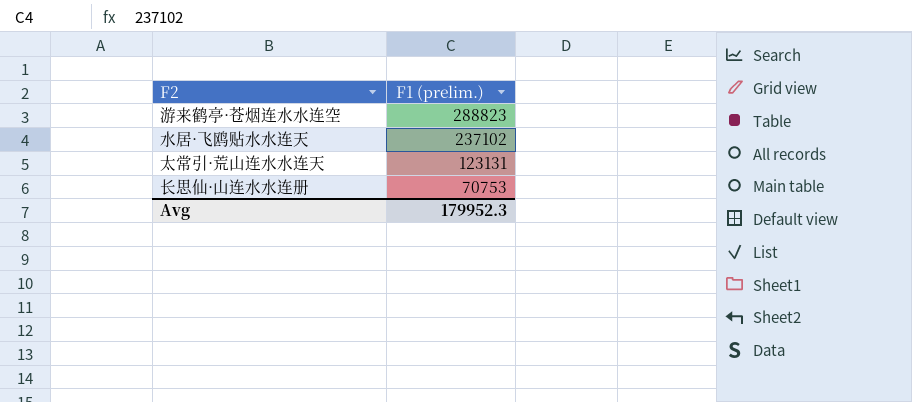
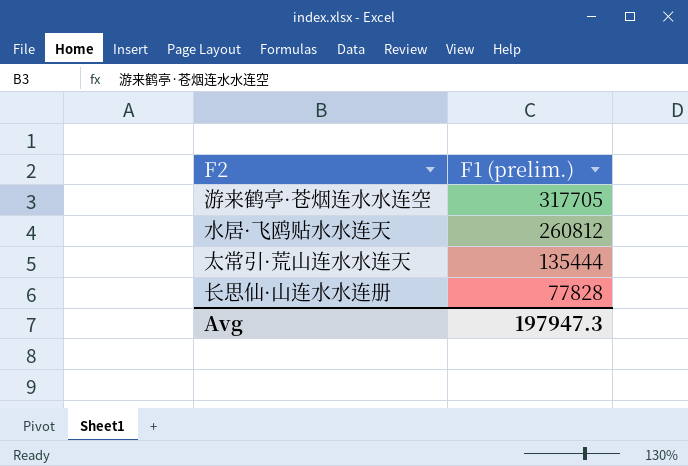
游来鹤亭·苍烟连水水连空 | F1 (prelim.): 288823 -> 317705
水居·飞鸥贴水水连天 | F1 (prelim.): 237102 -> 260812
太常引·荒山连水水连天 | F1 (prelim.): 123131 -> 135444
长思仙·山连水水连册 | F1 (prelim.): 70753 -> 77828
Avg | F1 (prelim.): 179952.3 -> 197947.3

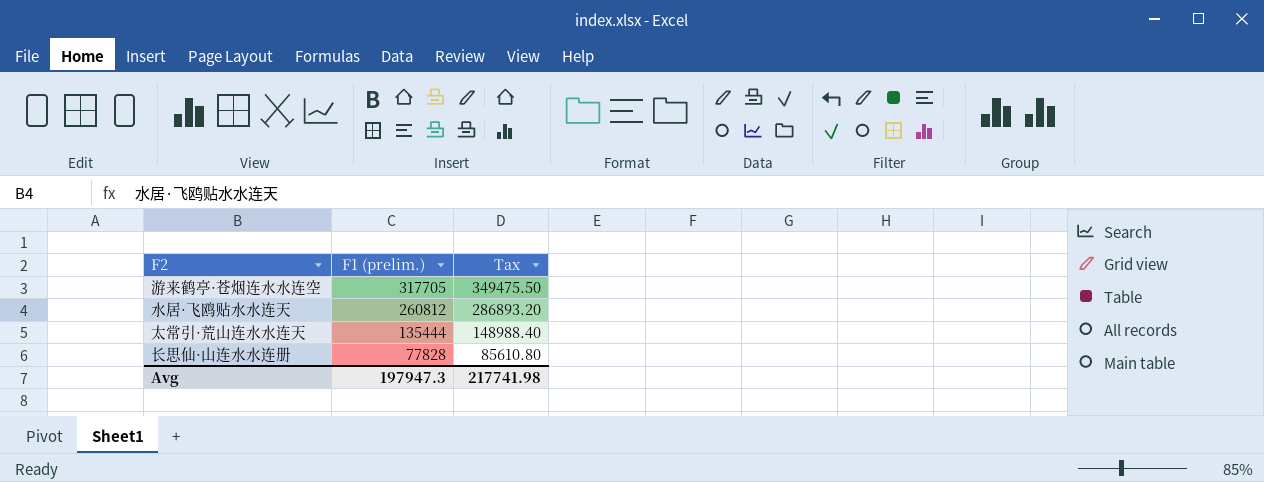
column Tax | formula: none -> [F1 (prelim.)] * 1.1

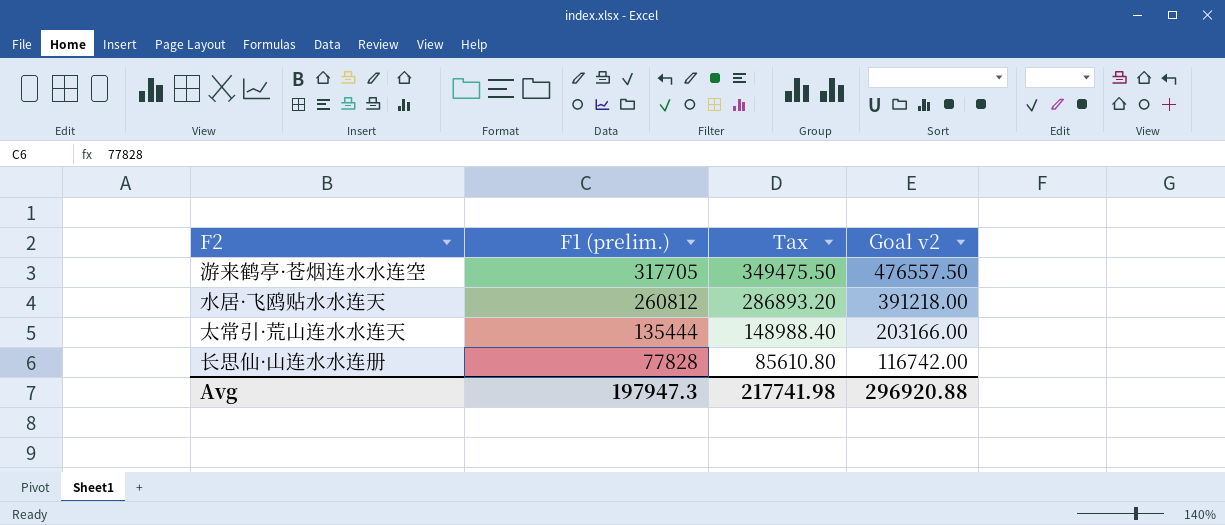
column Goal v2 | formula: none -> [F1 (prelim.)] * 1.5

